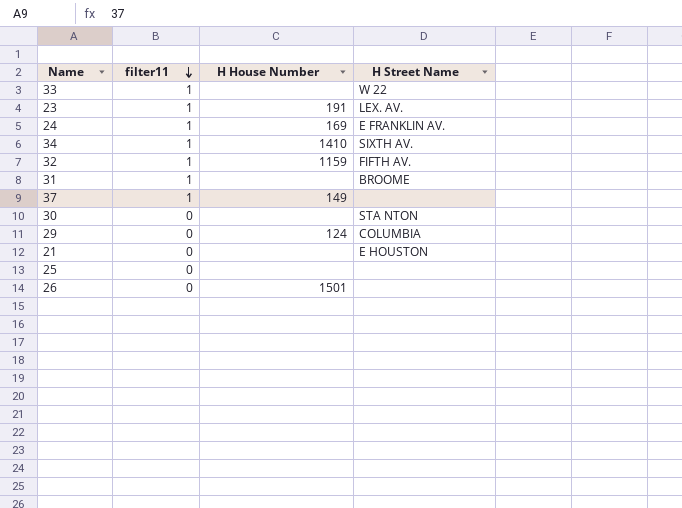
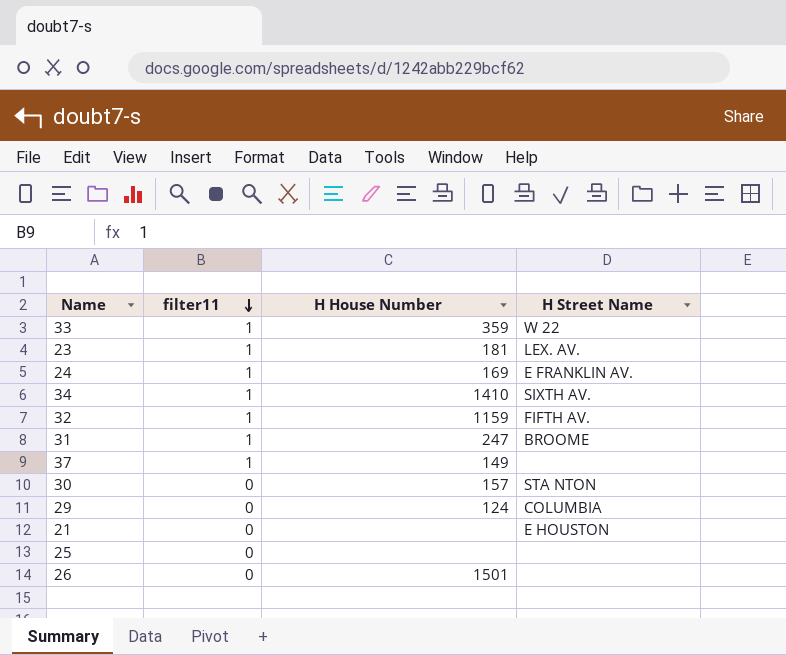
33 | H House Number: none -> 359
23 | H House Number: 191 -> 181
31 | H House Number: none -> 247
30 | H House Number: none -> 157

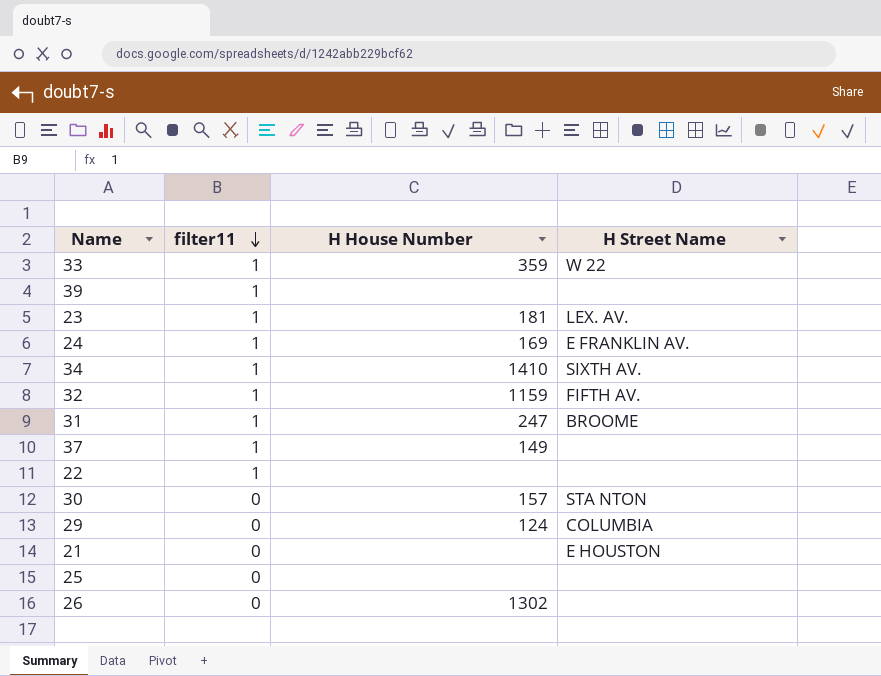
row 39: none -> 1 | none | none
row 22: none -> 1 | none | none
26 | H House Number: 1501 -> 1302

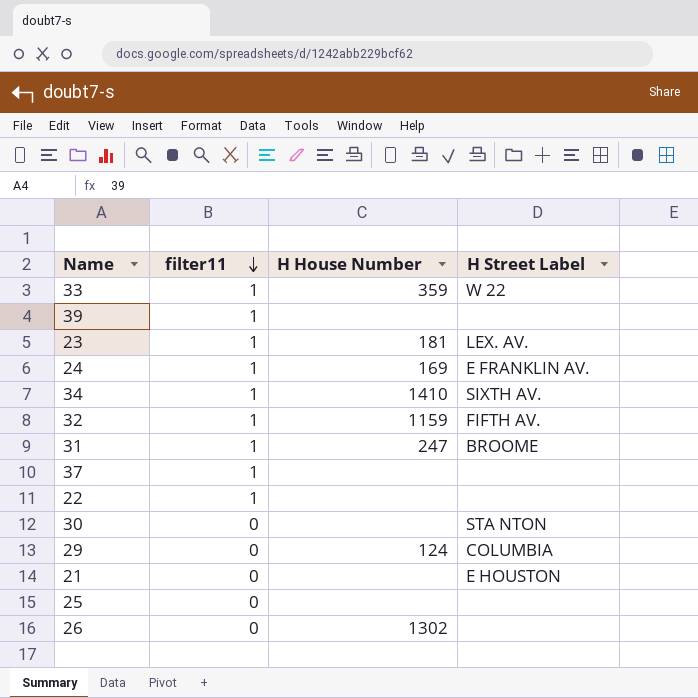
column name: H Street Name -> H Street Label
37 | H House Number: 149 -> none
30 | H House Number: 157 -> none

